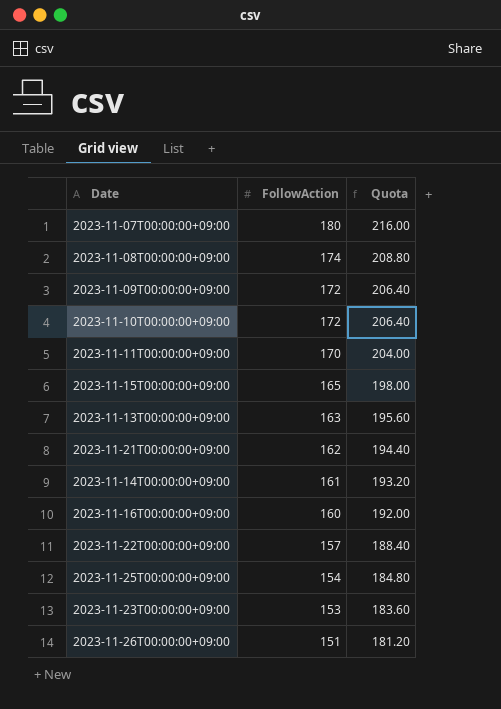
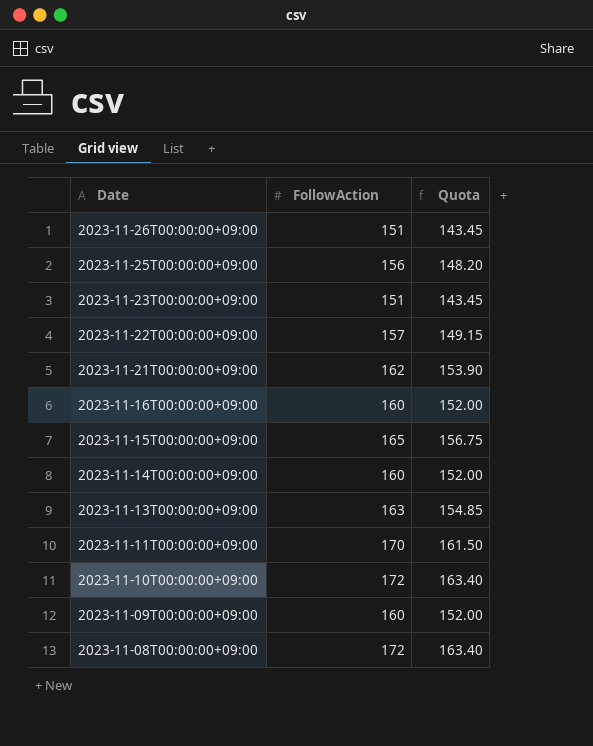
row order: FollowAction descending -> Date descending
column Quota | formula: [FollowAction] * 1.2 -> [FollowAction] * 0.95
row 2023-11-07T00:00:00+09:00: 180 | 216.00 -> none
2023-11-25T00:00:00+09:00 | FollowAction: 154 -> 156
2023-11-23T00:00:00+09:00 | FollowAction: 153 -> 151
2023-11-14T00:00:00+09:00 | FollowAction: 161 -> 160
2023-11-09T00:00:00+09:00 | FollowAction: 172 -> 160
2023-11-08T00:00:00+09:00 | FollowAction: 174 -> 172

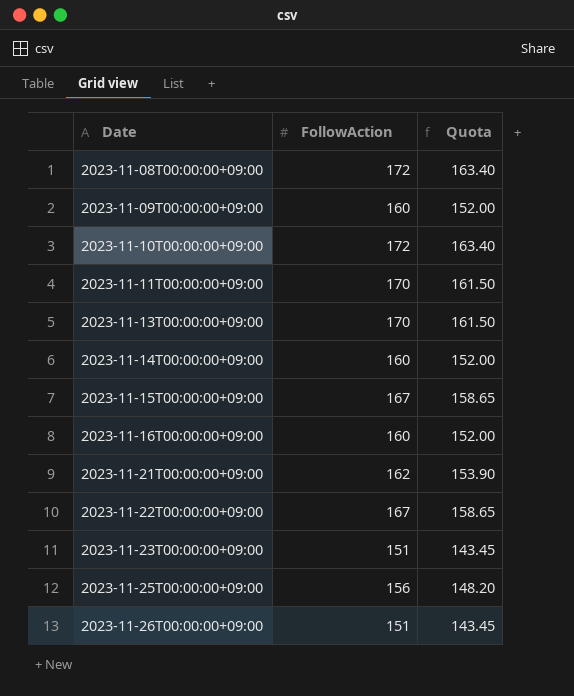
row order: Date descending -> Date ascending
2023-11-13T00:00:00+09:00 | FollowAction: 163 -> 170
2023-11-13T00:00:00+09:00 | Quota: 154.85 -> 161.50
2023-11-15T00:00:00+09:00 | FollowAction: 165 -> 167
2023-11-15T00:00:00+09:00 | Quota: 156.75 -> 158.65
2023-11-22T00:00:00+09:00 | FollowAction: 157 -> 167
2023-11-22T00:00:00+09:00 | Quota: 149.15 -> 158.65

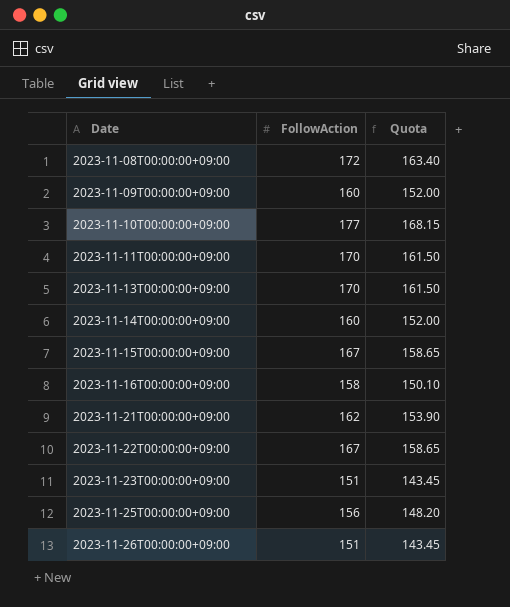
2023-11-10T00:00:00+09:00 | FollowAction: 172 -> 177
2023-11-10T00:00:00+09:00 | Quota: 163.40 -> 168.15
2023-11-16T00:00:00+09:00 | FollowAction: 160 -> 158
2023-11-16T00:00:00+09:00 | Quota: 152.00 -> 150.10

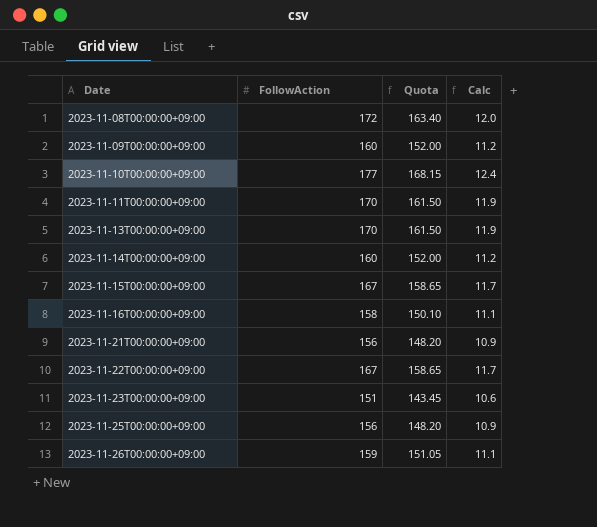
column Calc | formula: none -> [FollowAction] * 0.07
2023-11-21T00:00:00+09:00 | FollowAction: 162 -> 156
2023-11-21T00:00:00+09:00 | Quota: 153.90 -> 148.20
2023-11-26T00:00:00+09:00 | FollowAction: 151 -> 159
2023-11-26T00:00:00+09:00 | Quota: 143.45 -> 151.05

